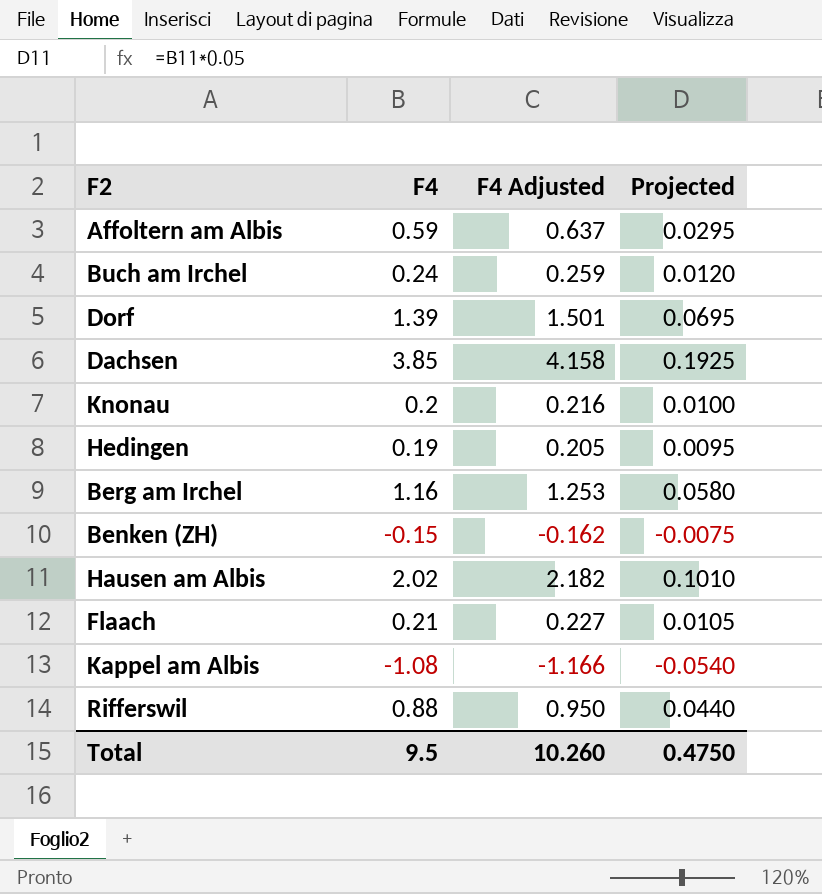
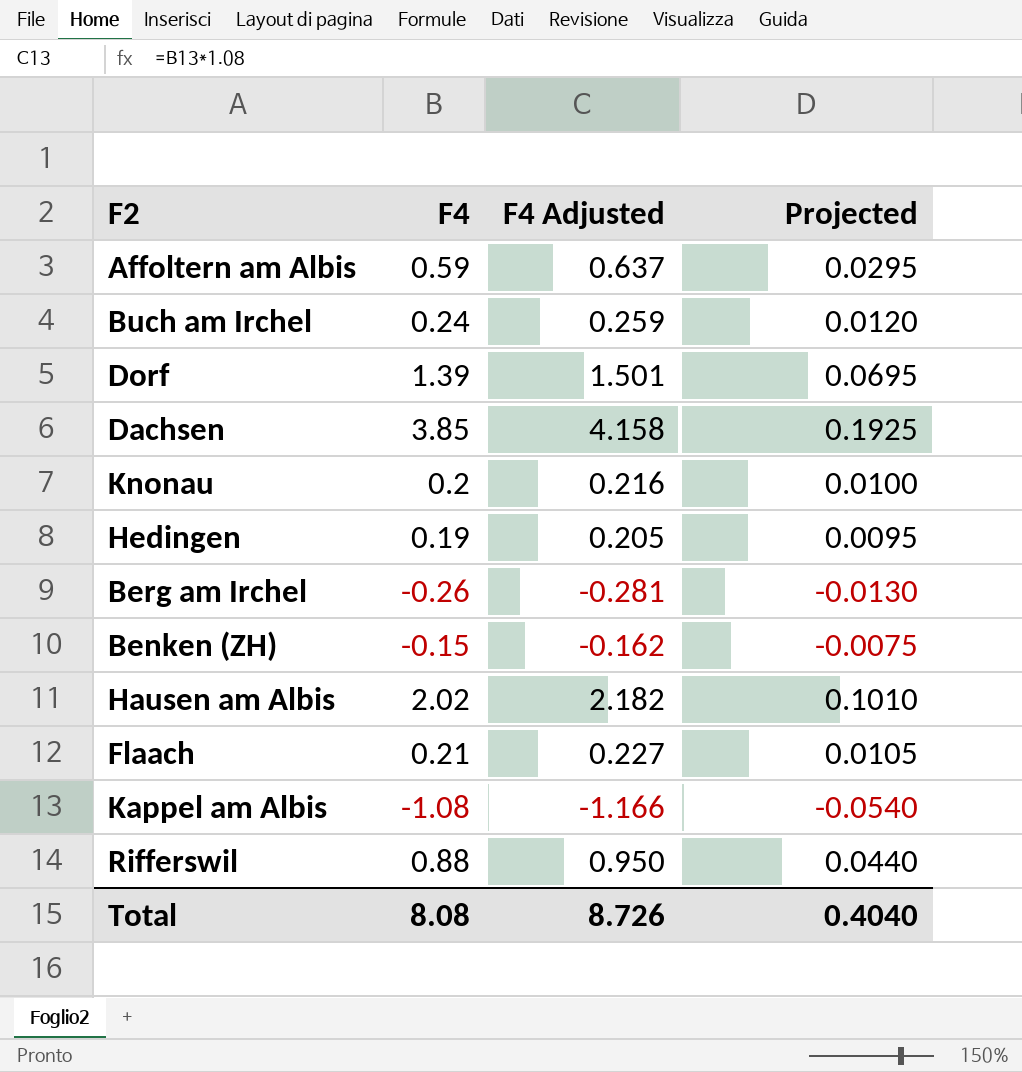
Berg am Irchel | F4: 1.16 -> -0.26
Berg am Irchel | F4 Adjusted: 1.253 -> -0.281
Berg am Irchel | Projected: 0.0580 -> -0.0130
Total | F4: 9.5 -> 8.08
Total | F4 Adjusted: 10.260 -> 8.726
Total | Projected: 0.4750 -> 0.4040

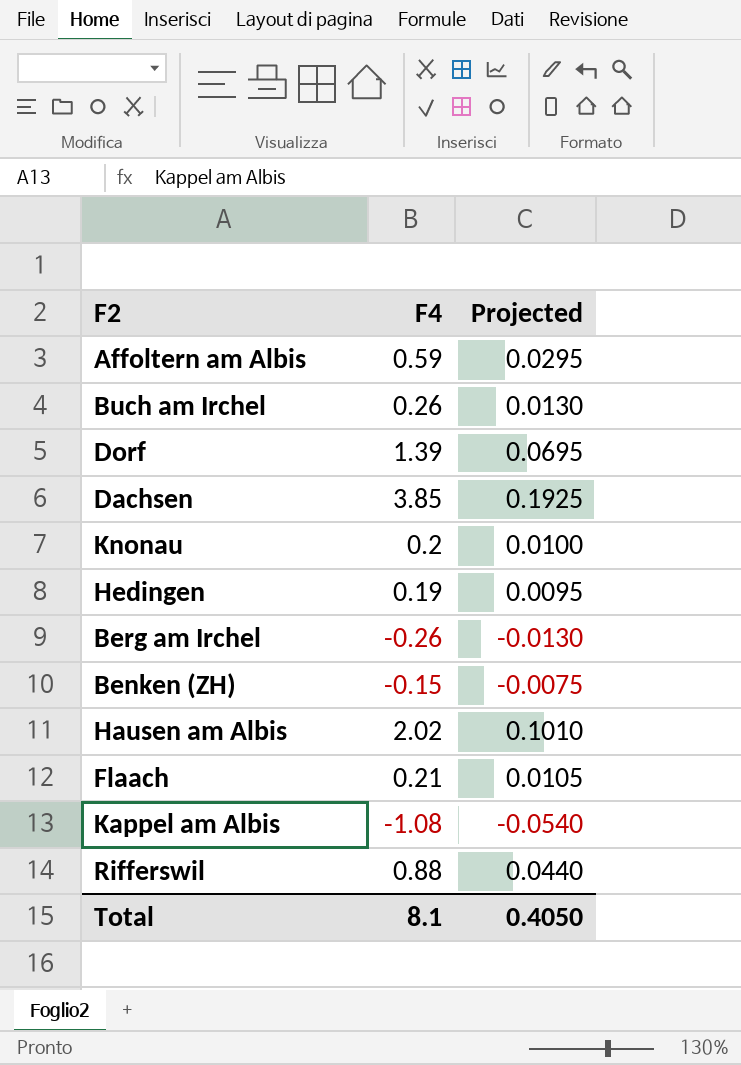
column F4 Adjusted | formula: [F4] * 1.08 -> none
Buch am Irchel | F4: 0.24 -> 0.26
Buch am Irchel | Projected: 0.0120 -> 0.0130
Total | F4: 8.08 -> 8.1
Total | Projected: 0.4040 -> 0.4050

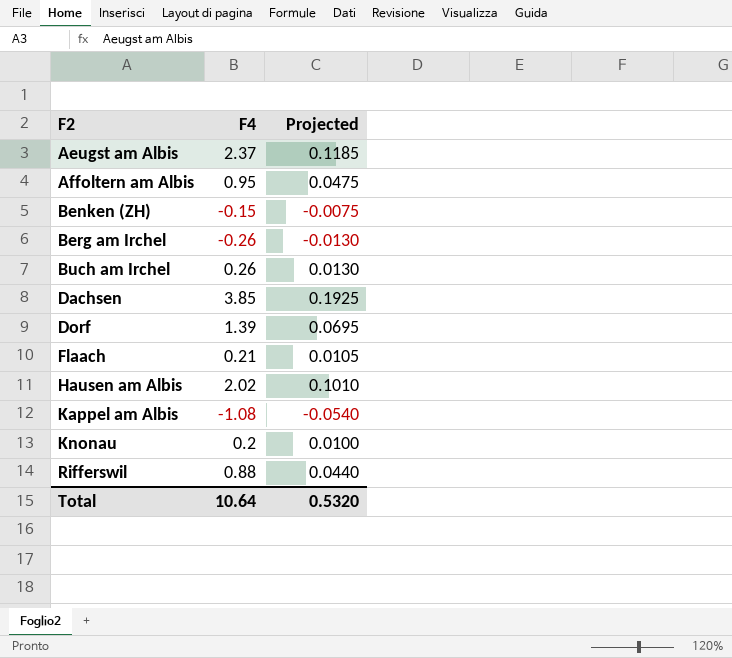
row order: none -> F2 ascending
row Hedingen: 0.19 | 0.0095 -> none
row Aeugst am Albis: none -> 2.37 | 0.1185
Affoltern am Albis | F4: 0.59 -> 0.95
Affoltern am Albis | Projected: 0.0295 -> 0.0475
Total | F4: 8.1 -> 10.64
Total | Projected: 0.4050 -> 0.5320

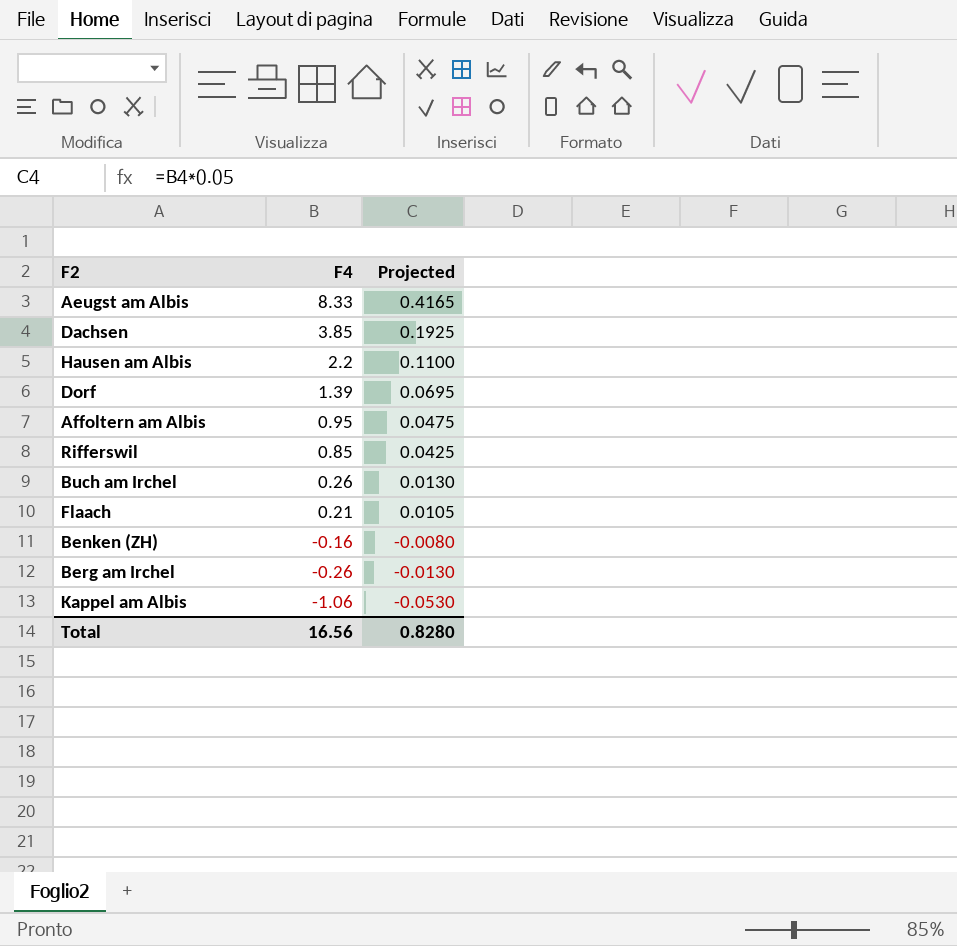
row order: F2 ascending -> F4 descending
row Knonau: 0.2 | 0.0100 -> none
Aeugst am Albis | F4: 2.37 -> 8.33
Aeugst am Albis | Projected: 0.1185 -> 0.4165
Hausen am Albis | F4: 2.02 -> 2.2
Hausen am Albis | Projected: 0.1010 -> 0.1100
Rifferswil | F4: 0.88 -> 0.85
Rifferswil | Projected: 0.0440 -> 0.0425
Benken (ZH) | F4: -0.15 -> -0.16
Benken (ZH) | Projected: -0.0075 -> -0.0080
Kappel am Albis | F4: -1.08 -> -1.06
Kappel am Albis | Projected: -0.0540 -> -0.0530
Total | F4: 10.64 -> 16.56
Total | Projected: 0.5320 -> 0.8280

